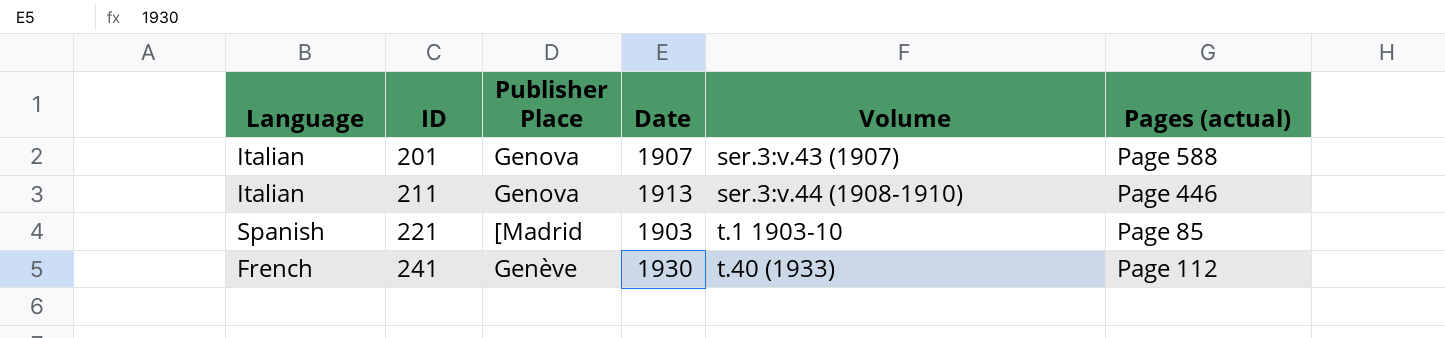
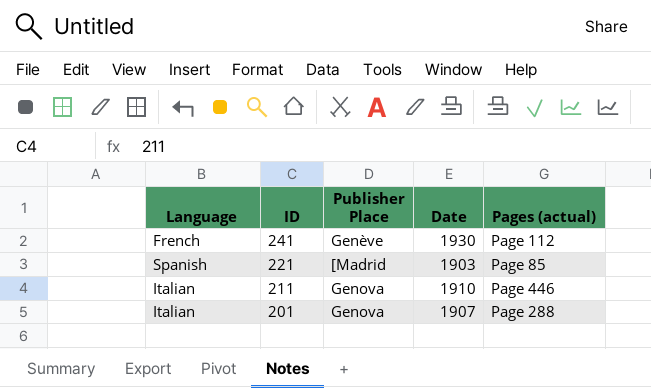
row order: ID ascending -> ID descending
column Volume | position: 5 -> none
211 | Date: 1913 -> 1910
201 | Pages (actual): Page 588 -> Page 288

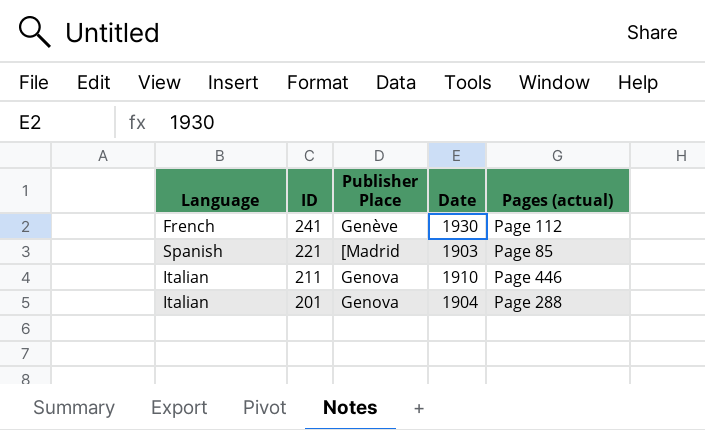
201 | Date: 1907 -> 1904

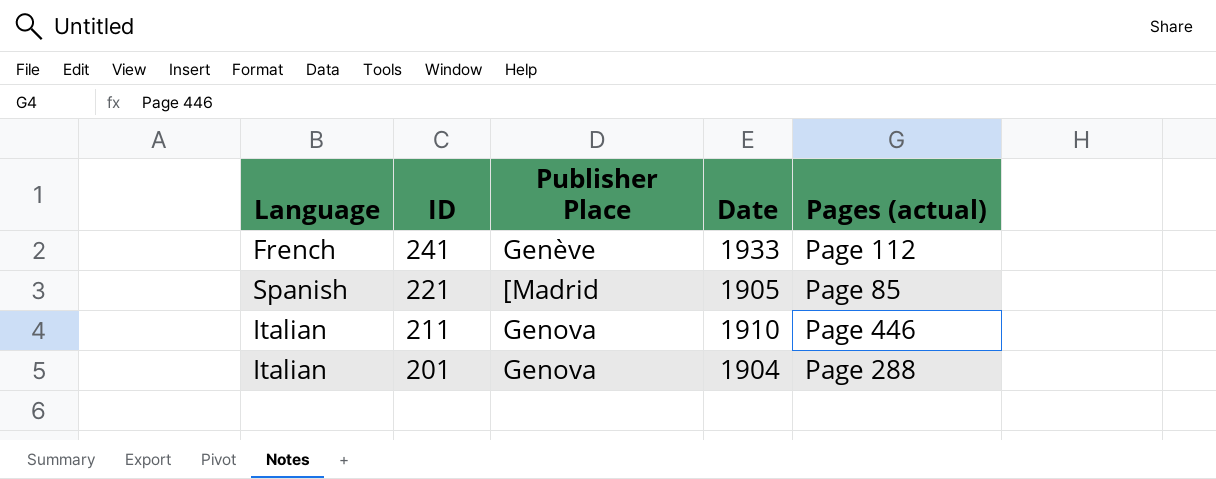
241 | Date: 1930 -> 1933
221 | Date: 1903 -> 1905

